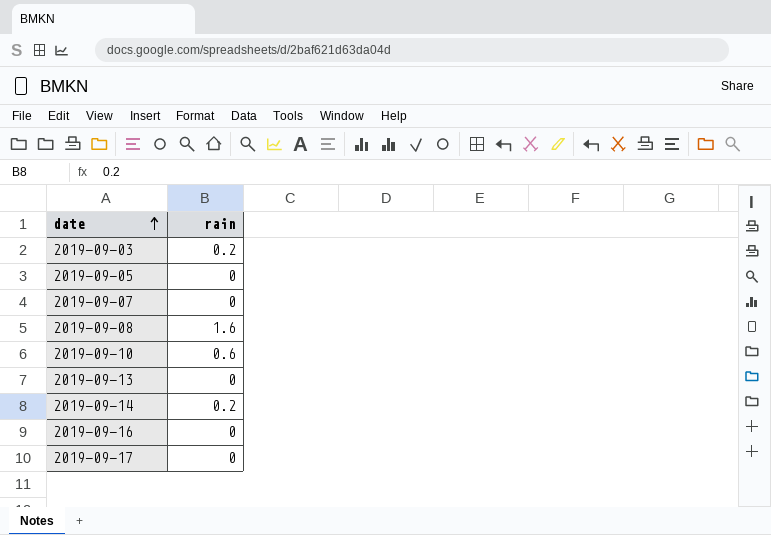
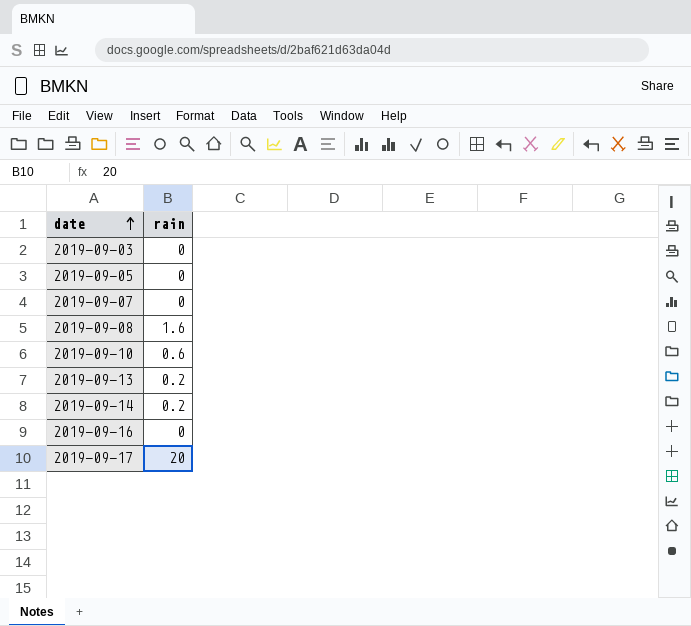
2019-09-03 | rain: 0.2 -> 0
2019-09-13 | rain: 0 -> 0.2
2019-09-17 | rain: 0 -> 20

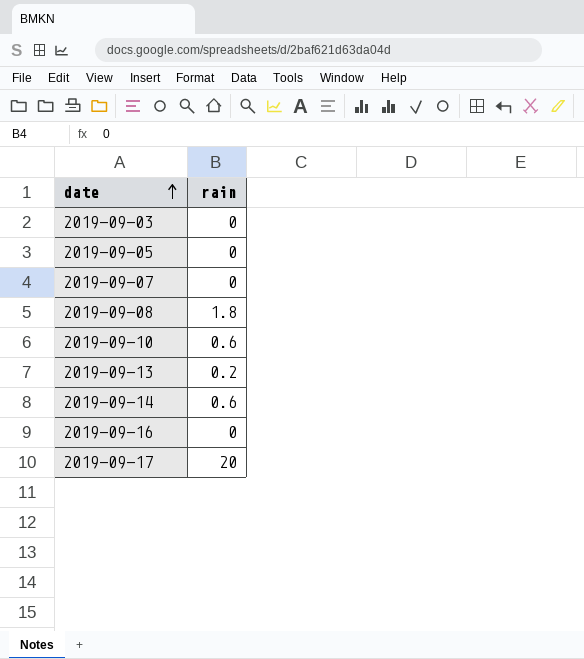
2019-09-08 | rain: 1.6 -> 1.8
2019-09-14 | rain: 0.2 -> 0.6

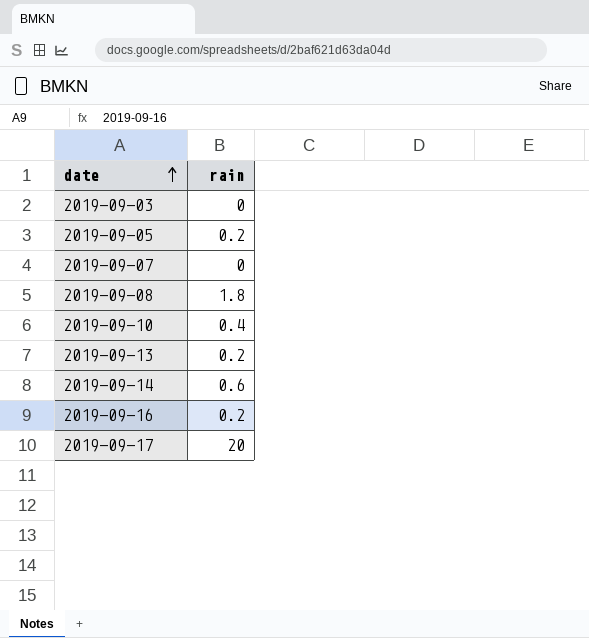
2019-09-05 | rain: 0 -> 0.2
2019-09-10 | rain: 0.6 -> 0.4
2019-09-16 | rain: 0 -> 0.2

